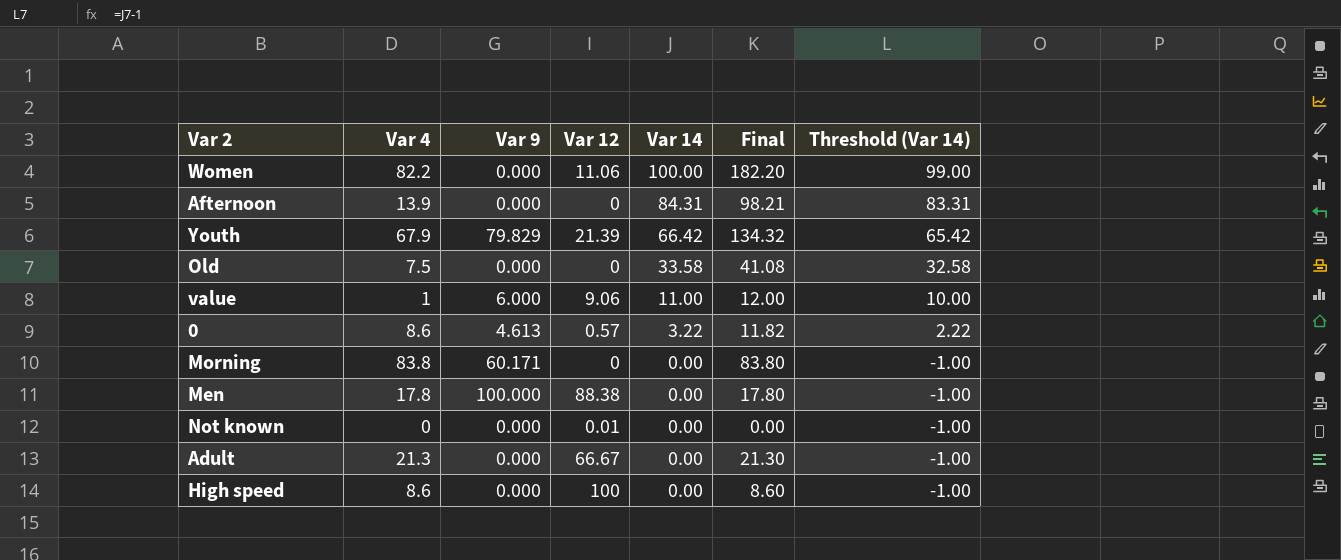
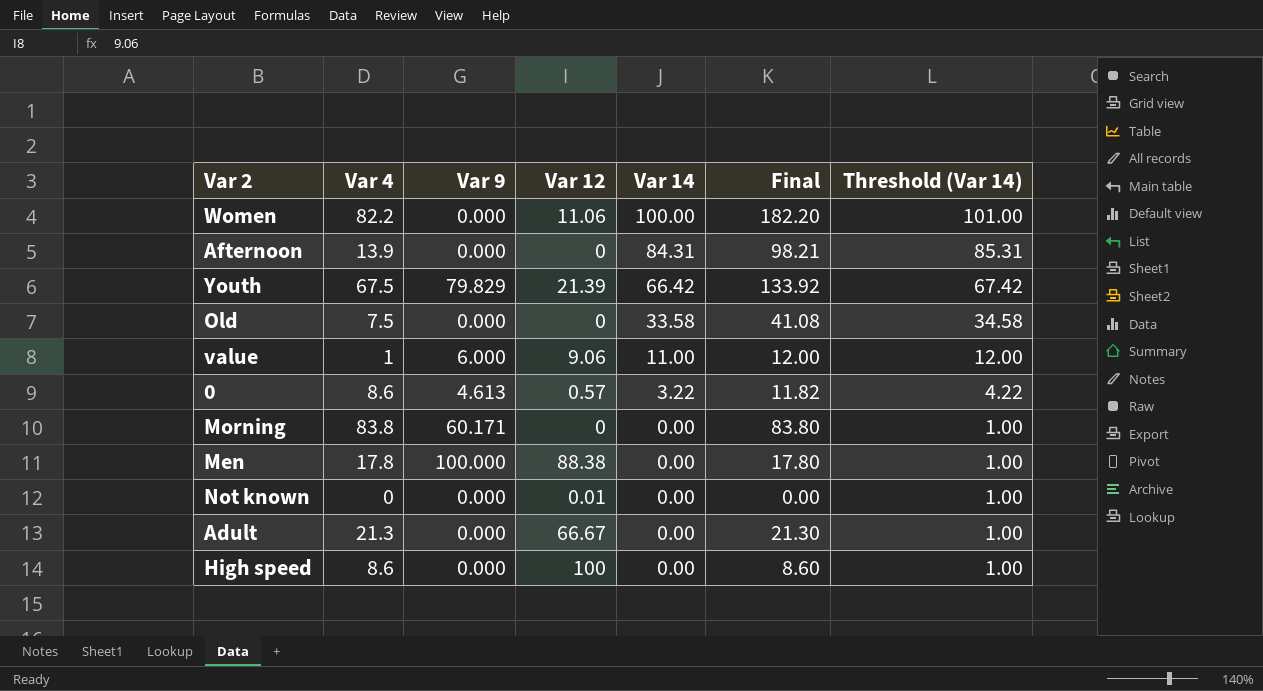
column Threshold (Var 14) | formula: [Var 14] - 1 -> [Var 14] + 1
Youth | Var 4: 67.9 -> 67.5
Youth | Final: 134.32 -> 133.92

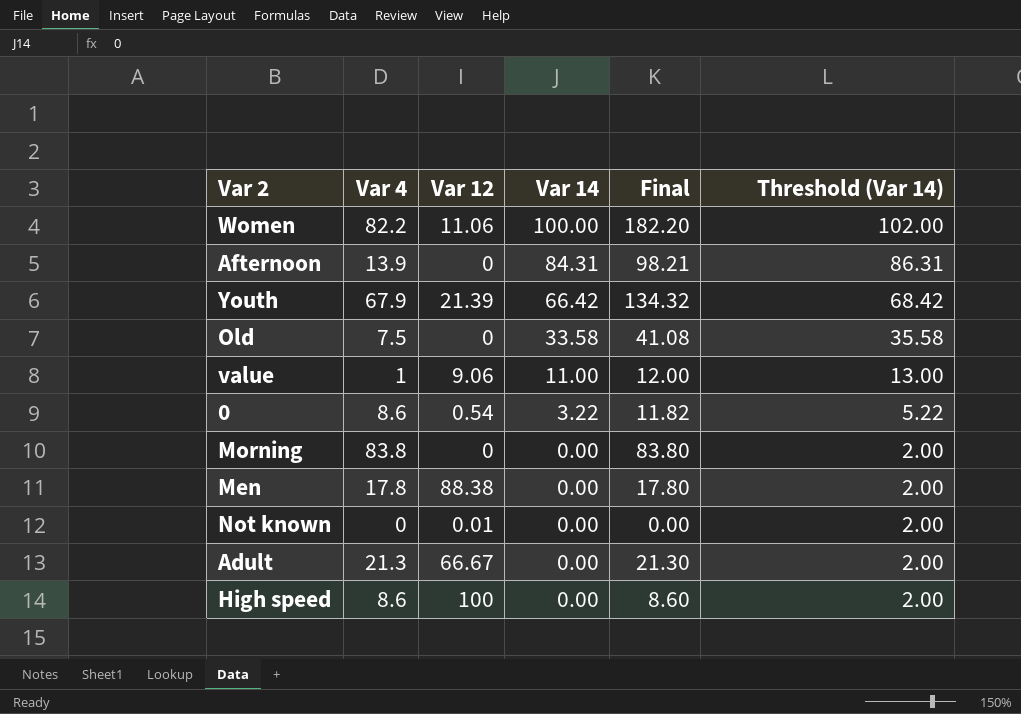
column Var 9 | position: 3 -> none
column Threshold (Var 14) | formula: [Var 14] + 1 -> [Var 14] + 2
Youth | Var 4: 67.5 -> 67.9
Youth | Final: 133.92 -> 134.32
0 | Var 12: 0.57 -> 0.54

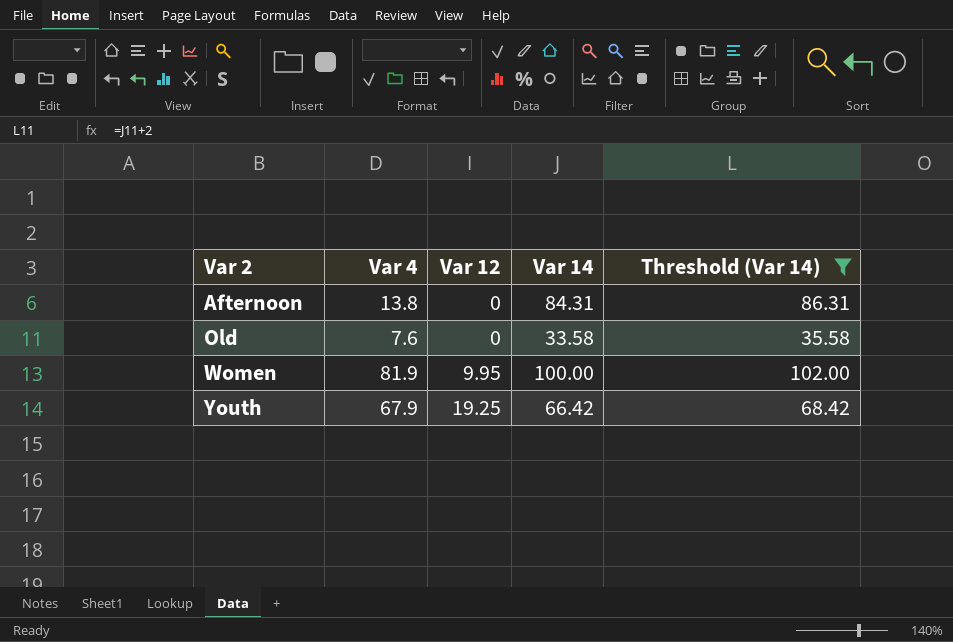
filter: none -> Threshold (Var 14) >= 35.58
row order: Var 14 descending -> Var 2 ascending
column Final | formula: [Var 4] + [Var 14] -> none
Afternoon | Var 4: 13.9 -> 13.8
Old | Var 4: 7.5 -> 7.6
Women | Var 4: 82.2 -> 81.9
Women | Var 12: 11.06 -> 9.95
Youth | Var 12: 21.39 -> 19.25

